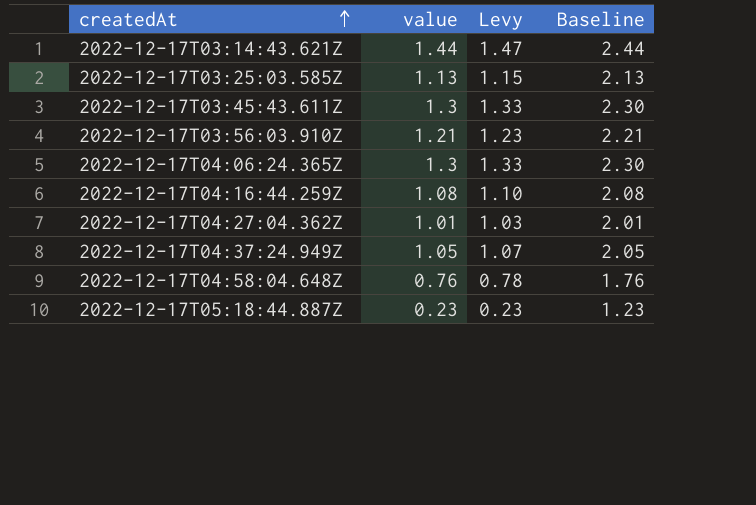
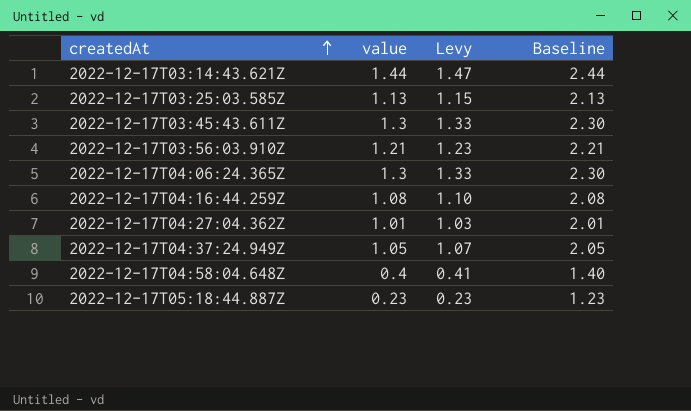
2022-12-17T04:58:04.648Z | value: 0.76 -> 0.4
2022-12-17T04:58:04.648Z | Levy: 0.78 -> 0.41
2022-12-17T04:58:04.648Z | Baseline: 1.76 -> 1.40

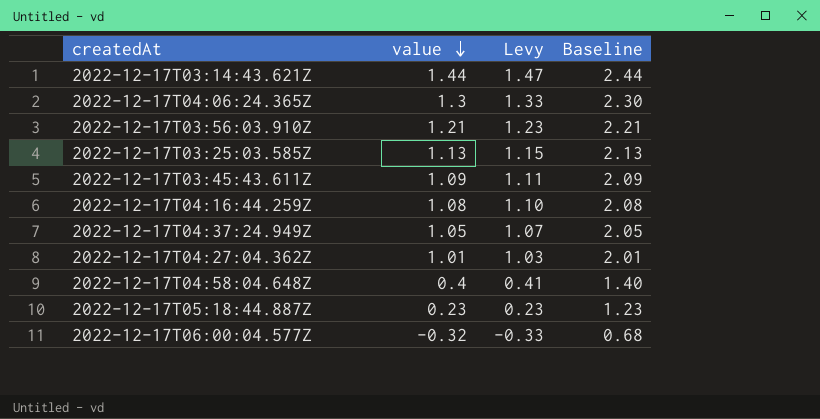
row order: createdAt ascending -> value descending
2022-12-17T03:45:43.611Z | value: 1.3 -> 1.09
2022-12-17T03:45:43.611Z | Levy: 1.33 -> 1.11
2022-12-17T03:45:43.611Z | Baseline: 2.30 -> 2.09
row 2022-12-17T06:00:04.577Z: none -> -0.32 | -0.33 | 0.68

